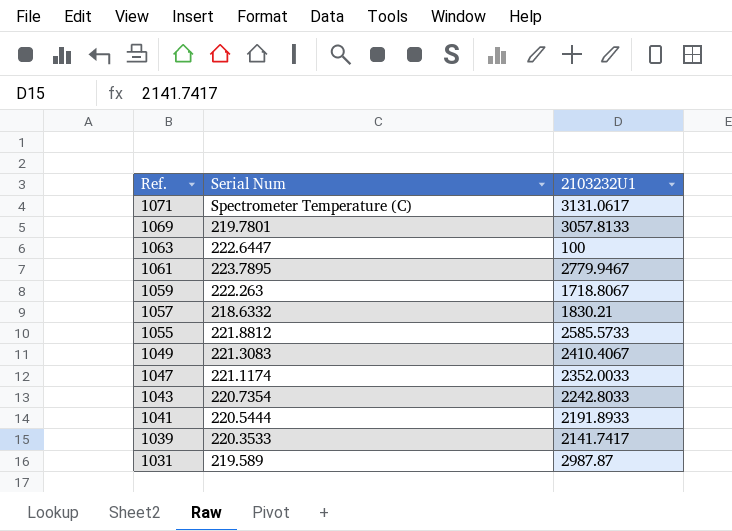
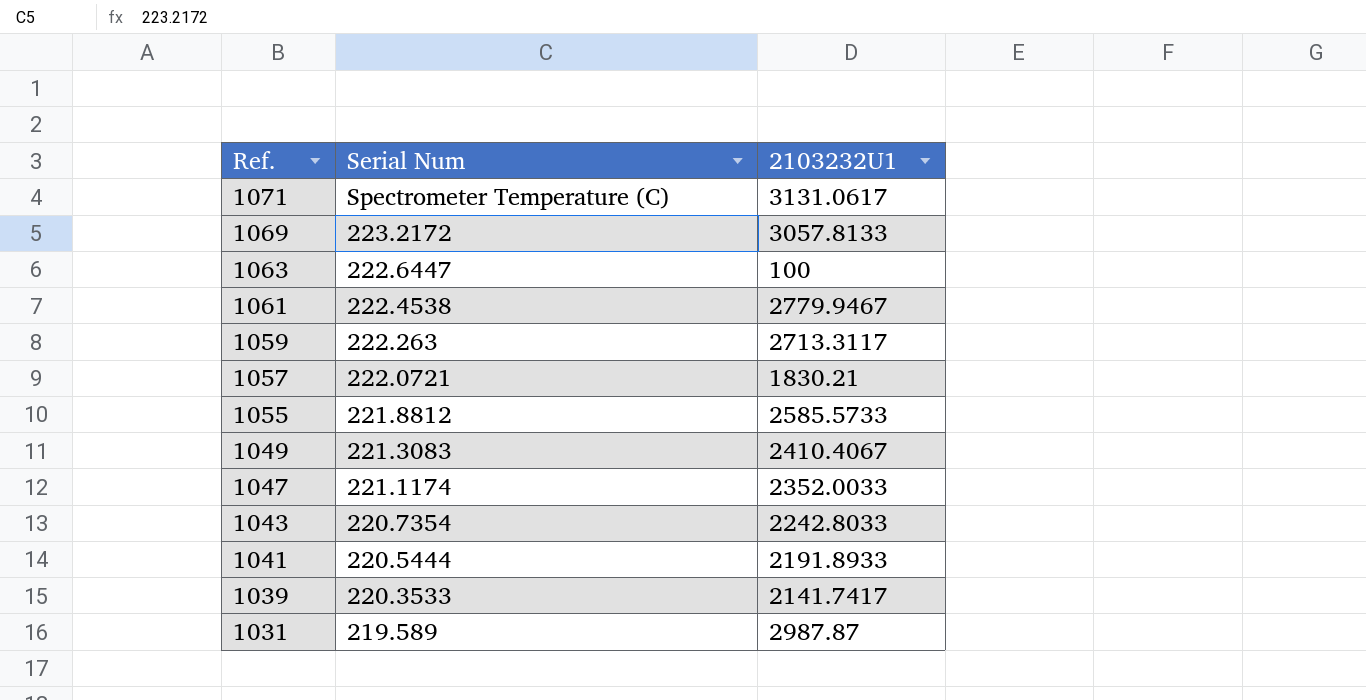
1069 | Serial Num: 219.7801 -> 223.2172
1061 | Serial Num: 223.7895 -> 222.4538
1059 | 2103232U1: 1718.8067 -> 2713.3117
1057 | Serial Num: 218.6332 -> 222.0721

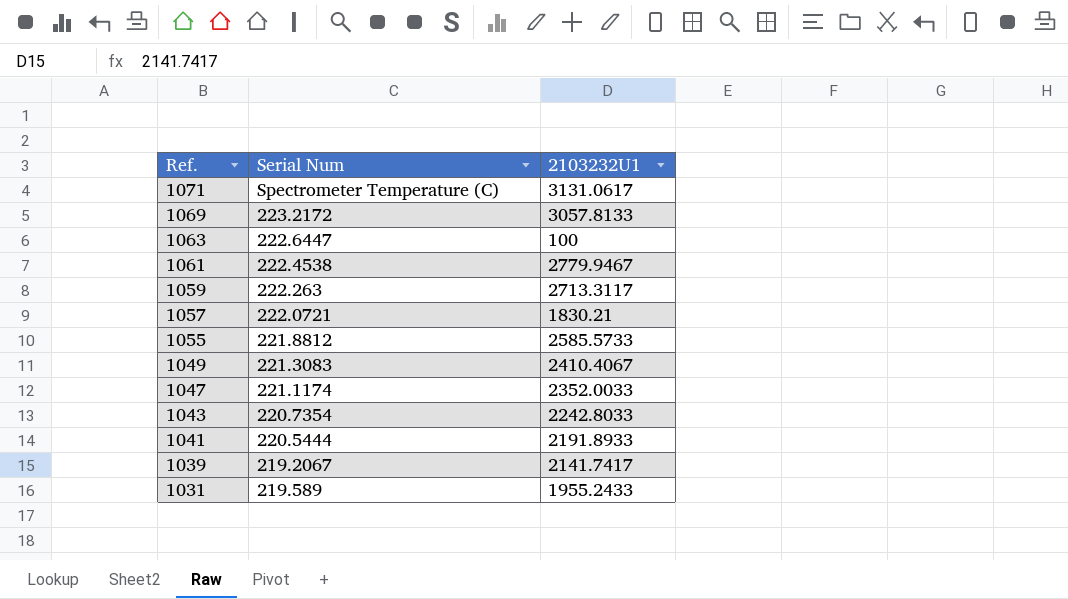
1039 | Serial Num: 220.3533 -> 219.2067
1031 | 2103232U1: 2987.87 -> 1955.2433

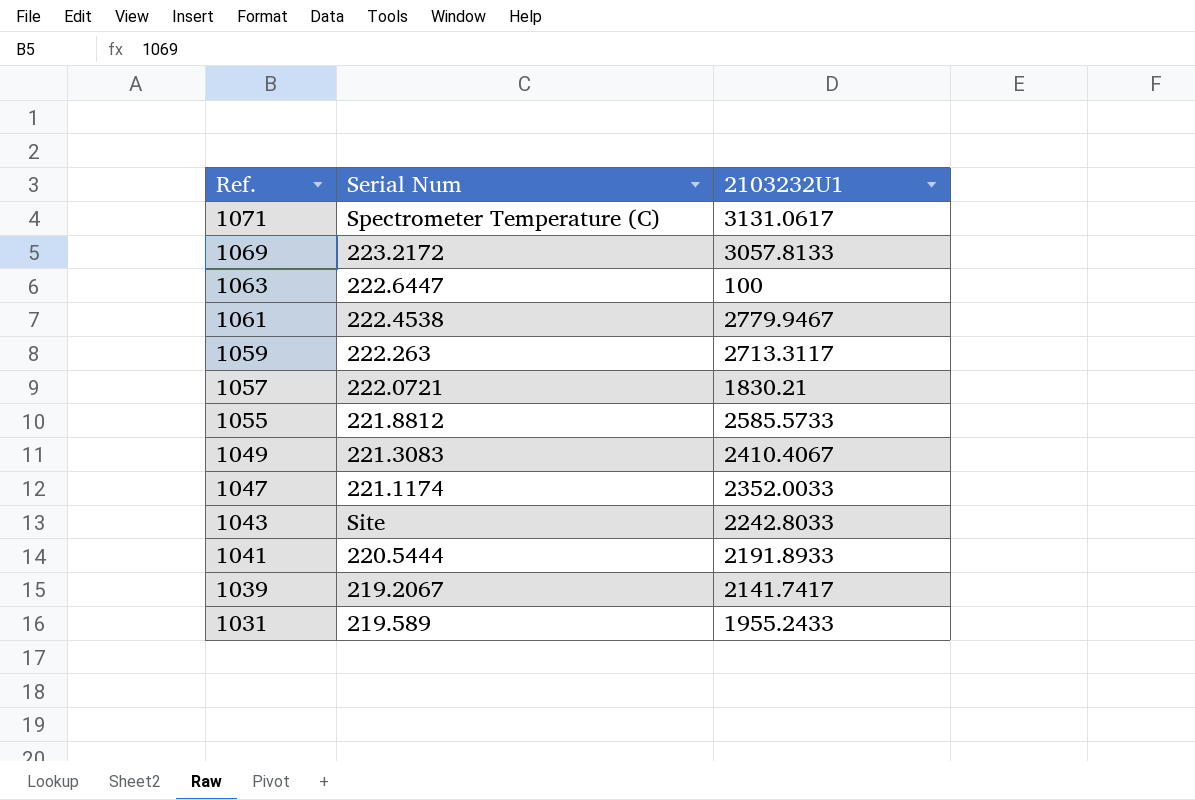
1043 | Serial Num: 220.7354 -> Site

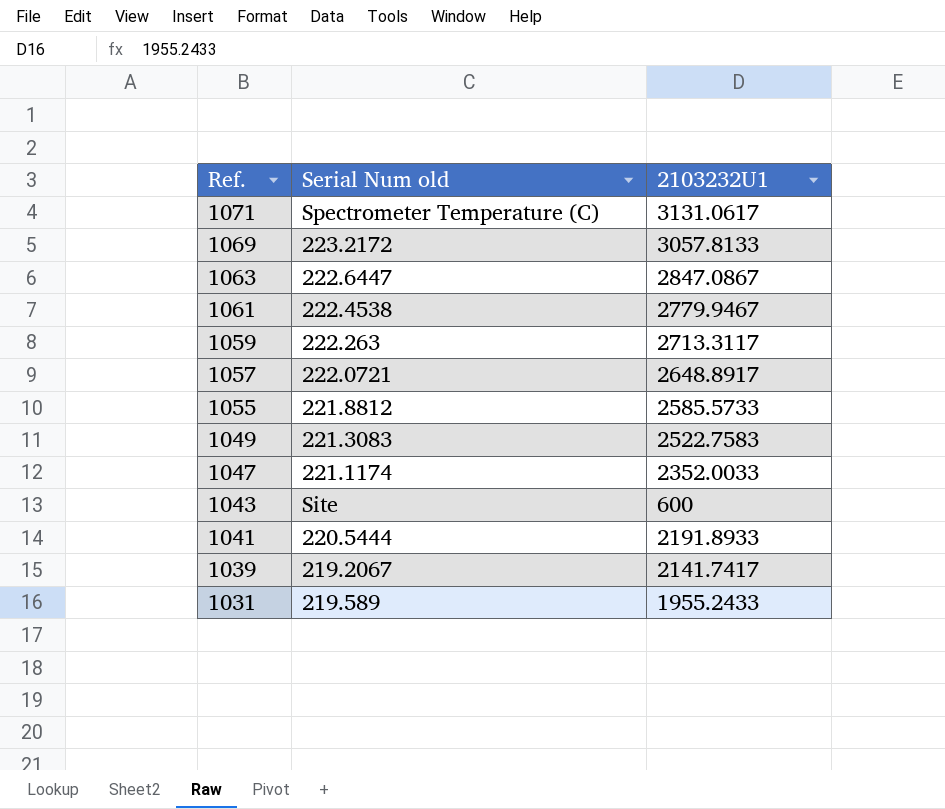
column name: Serial Num -> Serial Num old
1063 | 2103232U1: 100 -> 2847.0867
1057 | 2103232U1: 1830.21 -> 2648.8917
1049 | 2103232U1: 2410.4067 -> 2522.7583
1043 | 2103232U1: 2242.8033 -> 600

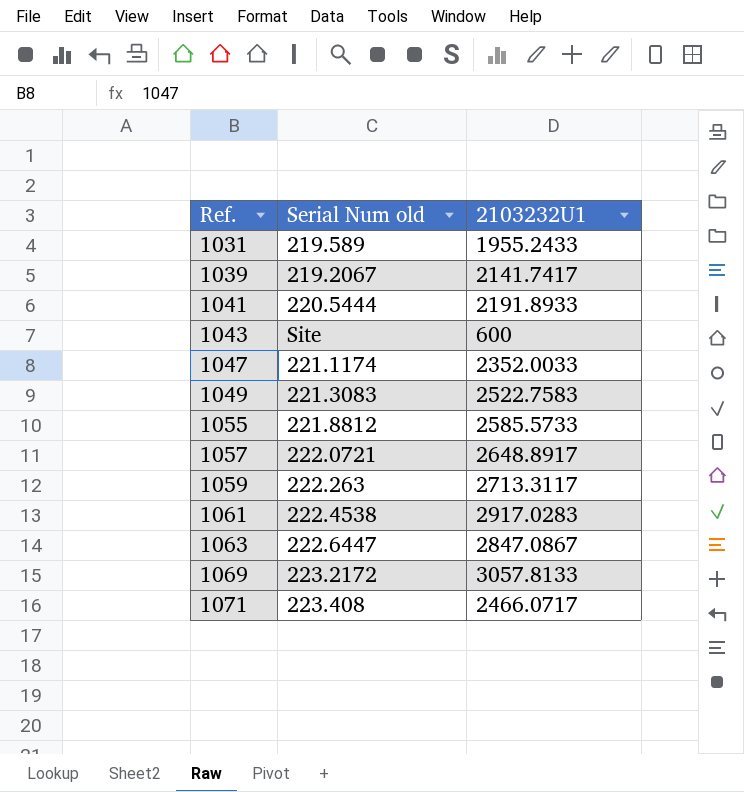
row order: Ref. descending -> Ref. ascending
1061 | 2103232U1: 2779.9467 -> 2917.0283
1071 | Serial Num old: Spectrometer Temperature (C) -> 223.408
1071 | 2103232U1: 3131.0617 -> 2466.0717

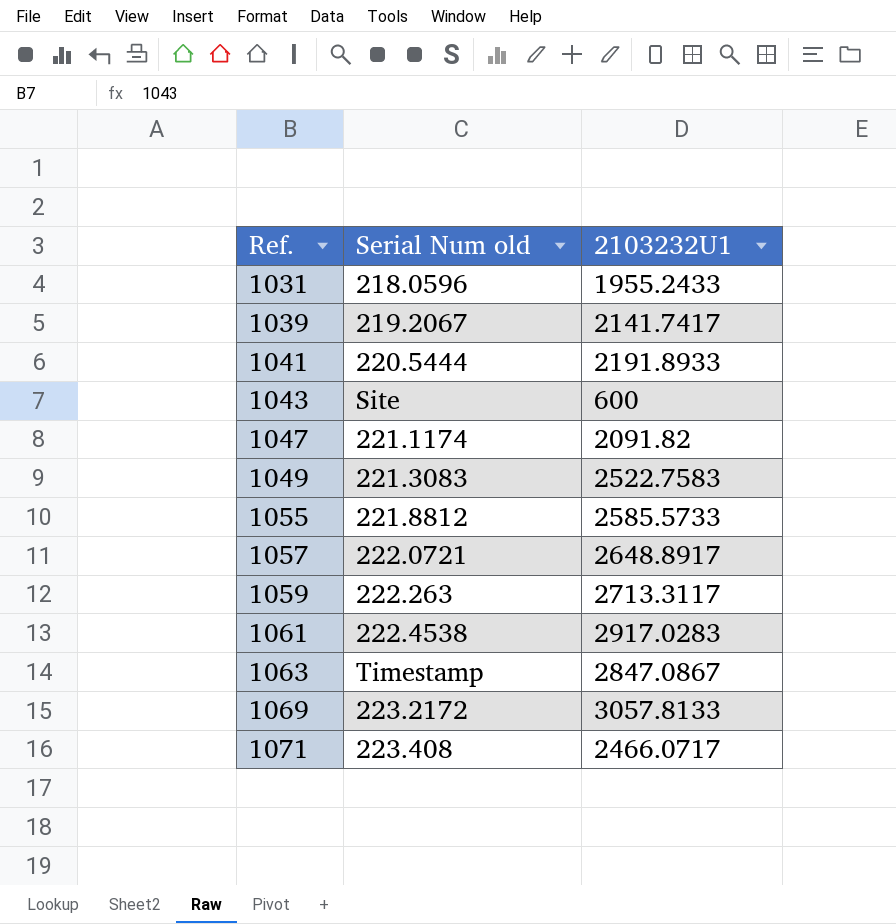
1031 | Serial Num old: 219.589 -> 218.0596
1047 | 2103232U1: 2352.0033 -> 2091.82
1063 | Serial Num old: 222.6447 -> Timestamp

